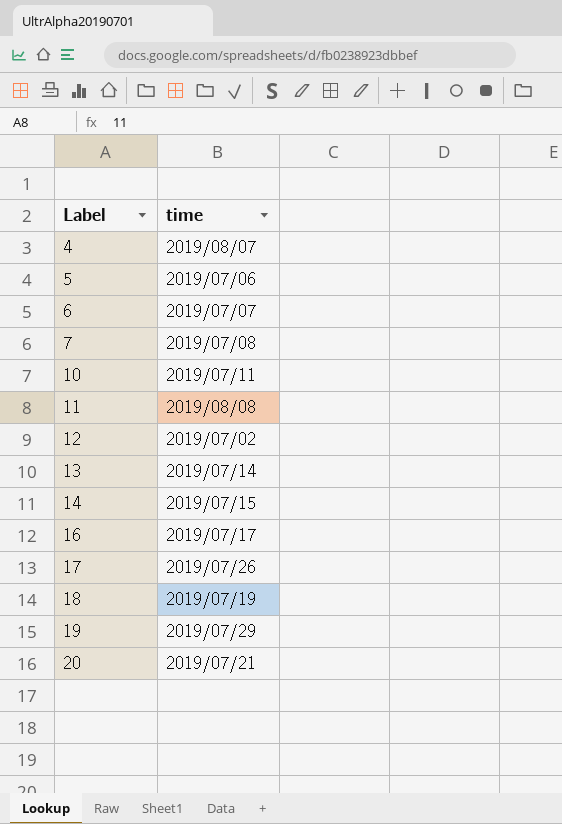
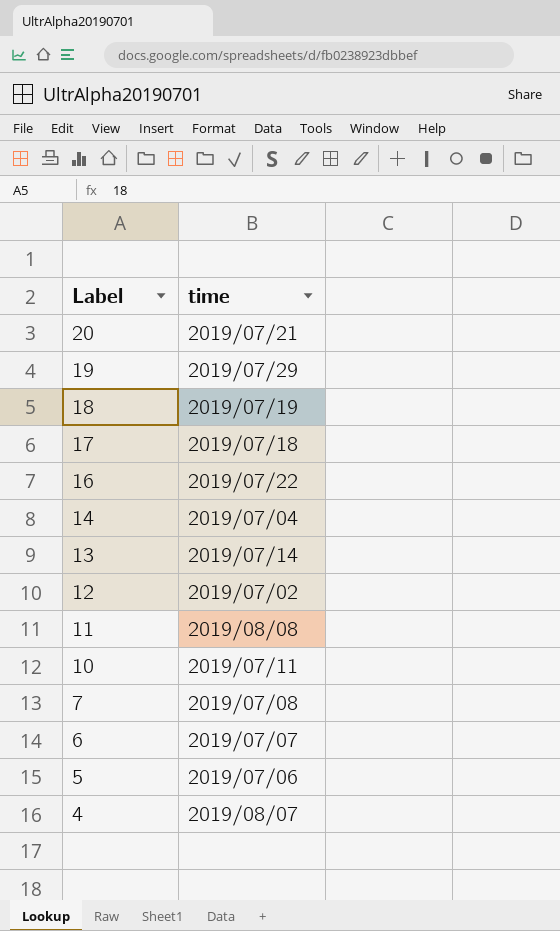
row order: Label ascending -> Label descending
17 | time: 2019/07/26 -> 2019/07/18
16 | time: 2019/07/17 -> 2019/07/22
14 | time: 2019/07/15 -> 2019/07/04

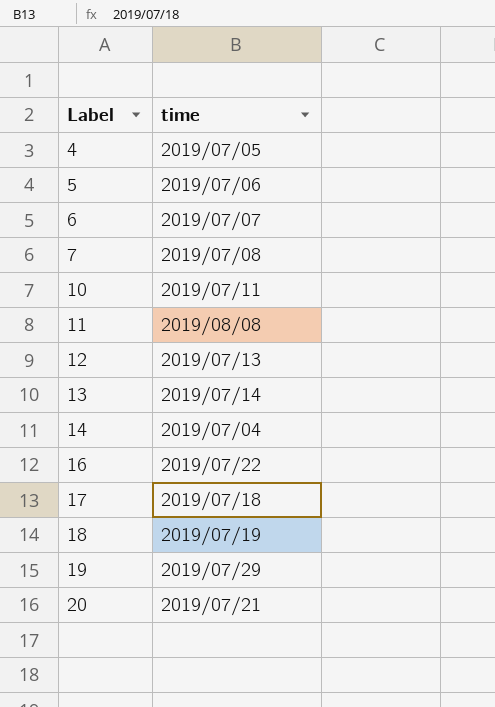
row order: Label descending -> Label ascending
4 | time: 2019/08/07 -> 2019/07/05
12 | time: 2019/07/02 -> 2019/07/13

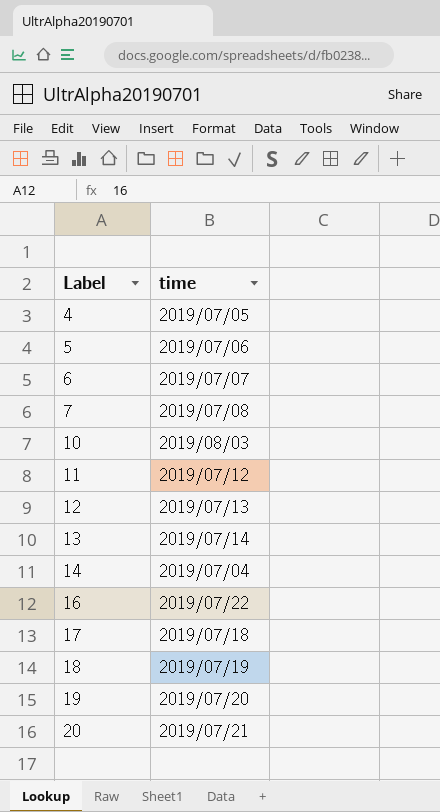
10 | time: 2019/07/11 -> 2019/08/03
11 | time: 2019/08/08 -> 2019/07/12
19 | time: 2019/07/29 -> 2019/07/20

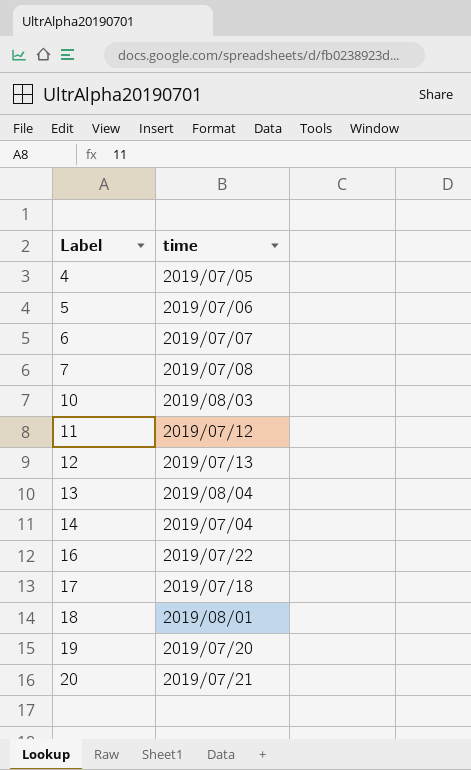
13 | time: 2019/07/14 -> 2019/08/04
18 | time: 2019/07/19 -> 2019/08/01

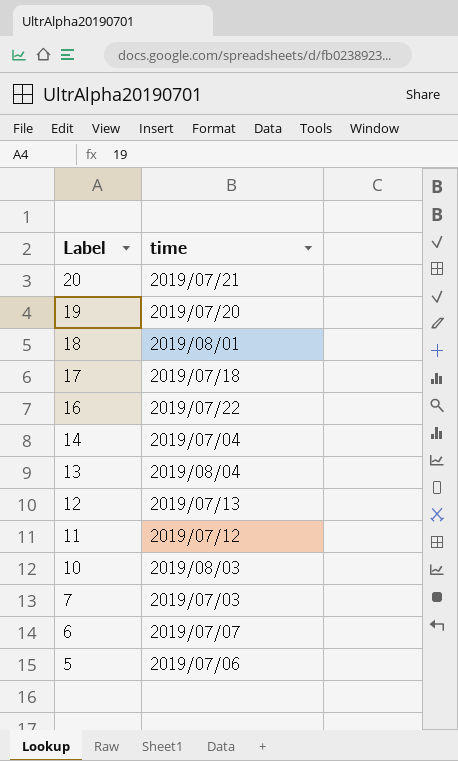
row order: Label ascending -> Label descending
row 4: 2019/07/05 -> none
7 | time: 2019/07/08 -> 2019/07/03

